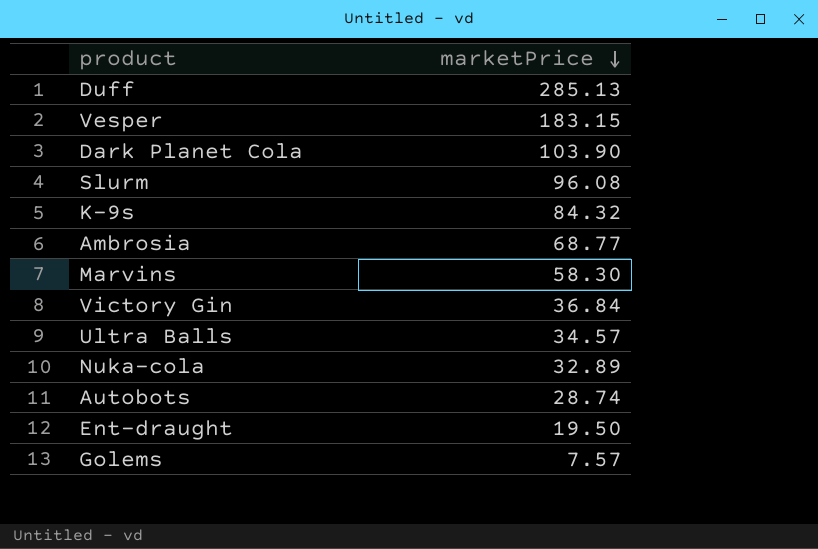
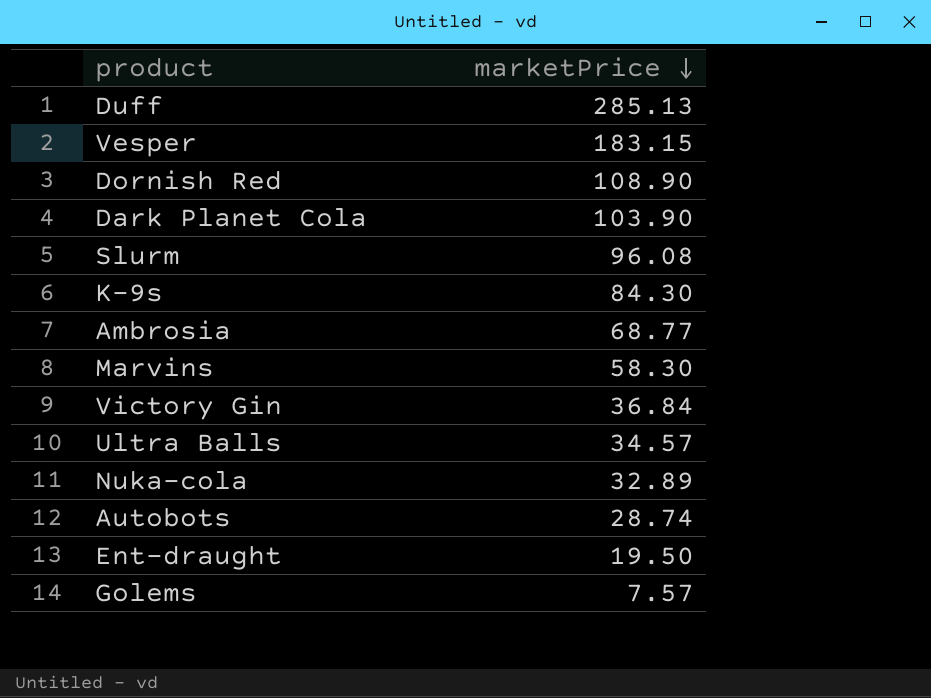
row Dornish Red: none -> 108.90
K-9s | marketPrice: 84.32 -> 84.30

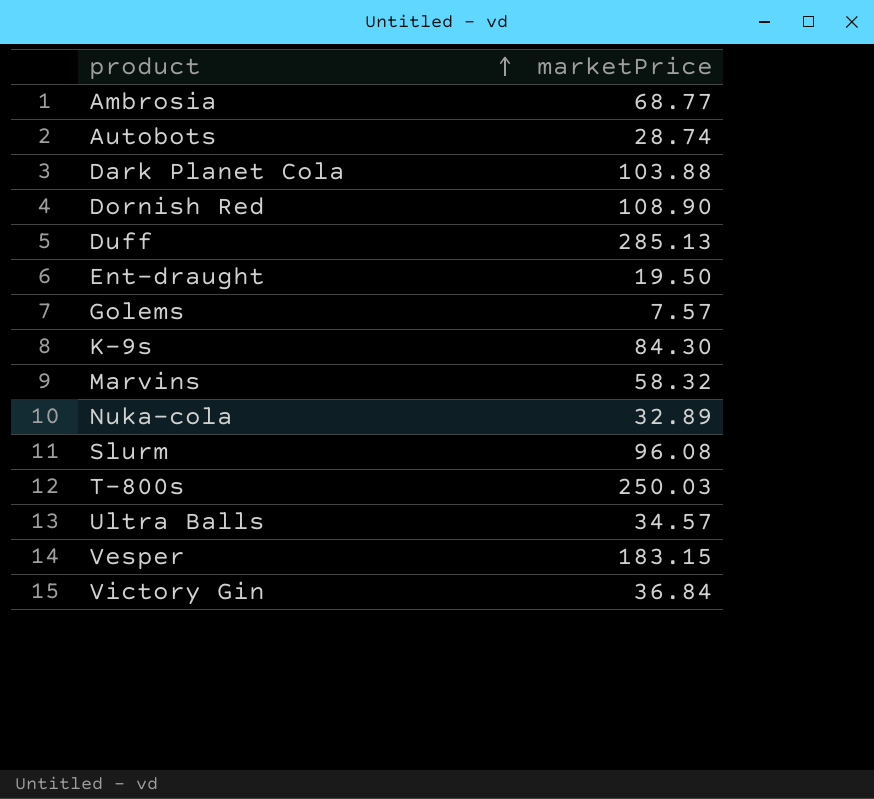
row order: marketPrice descending -> product ascending
Dark Planet Cola | marketPrice: 103.90 -> 103.88
Marvins | marketPrice: 58.30 -> 58.32
row T-800s: none -> 250.03

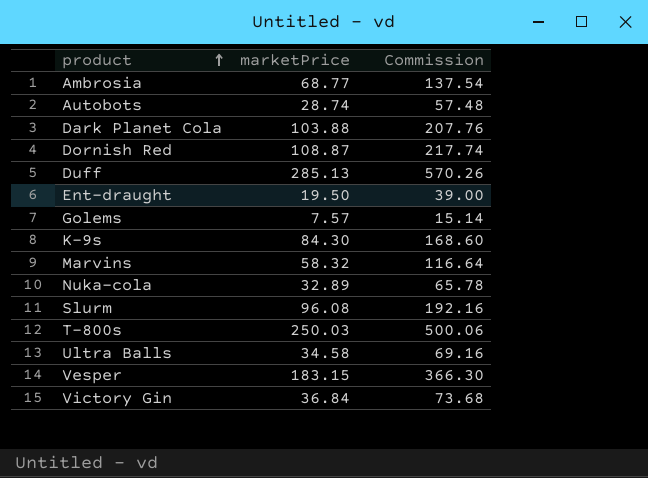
column Commission | formula: none -> [marketPrice] * 2
Dornish Red | marketPrice: 108.90 -> 108.87
Ultra Balls | marketPrice: 34.57 -> 34.58

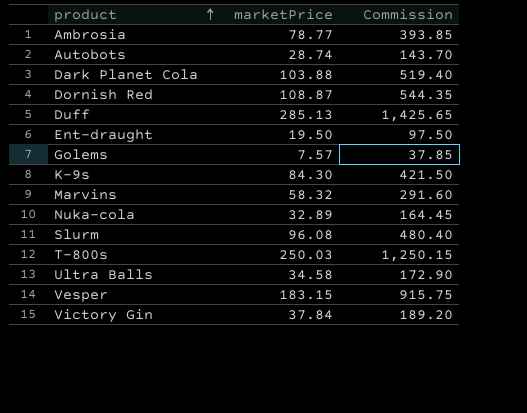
column Commission | formula: [marketPrice] * 2 -> [marketPrice] * 5
Ambrosia | marketPrice: 68.77 -> 78.77
Victory Gin | marketPrice: 36.84 -> 37.84

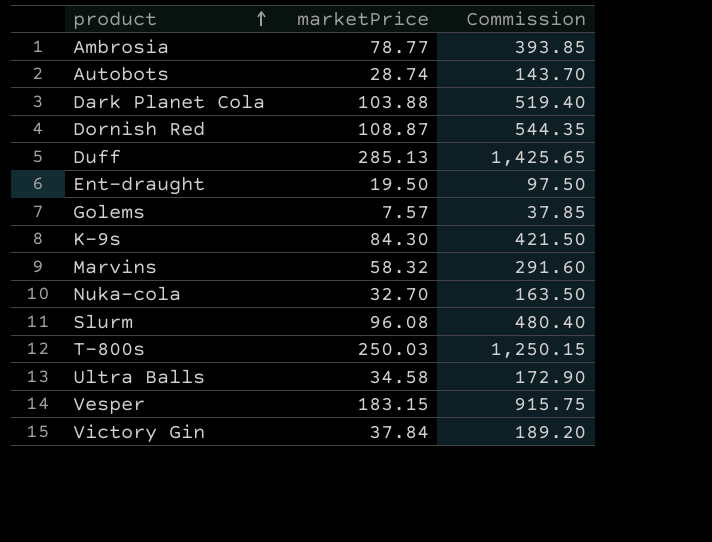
Nuka-cola | marketPrice: 32.89 -> 32.70
Nuka-cola | Commission: 164.45 -> 163.50

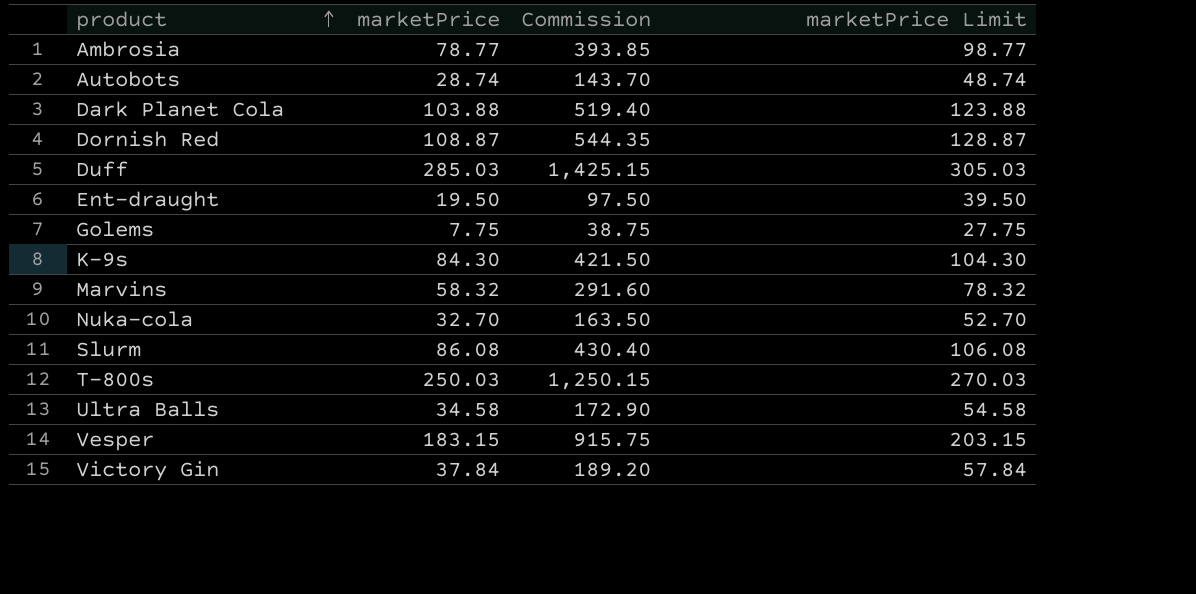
column marketPrice Limit | formula: none -> [marketPrice] + 20
Duff | marketPrice: 285.13 -> 285.03
Duff | Commission: 1,425.65 -> 1,425.15
Golems | marketPrice: 7.57 -> 7.75
Golems | Commission: 37.85 -> 38.75
Slurm | marketPrice: 96.08 -> 86.08
Slurm | Commission: 480.40 -> 430.40

